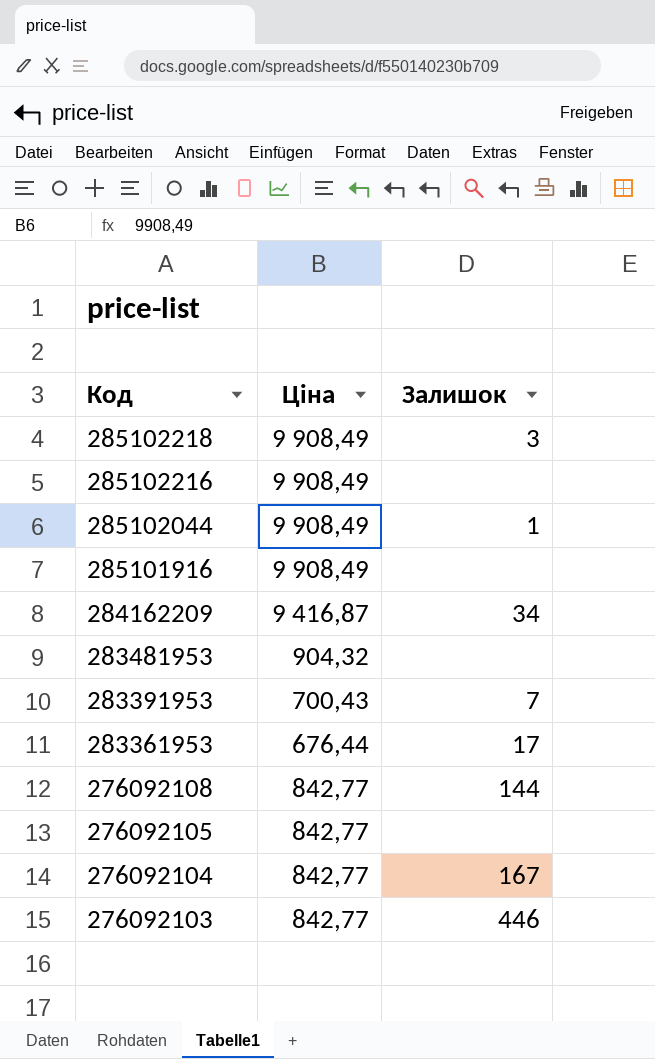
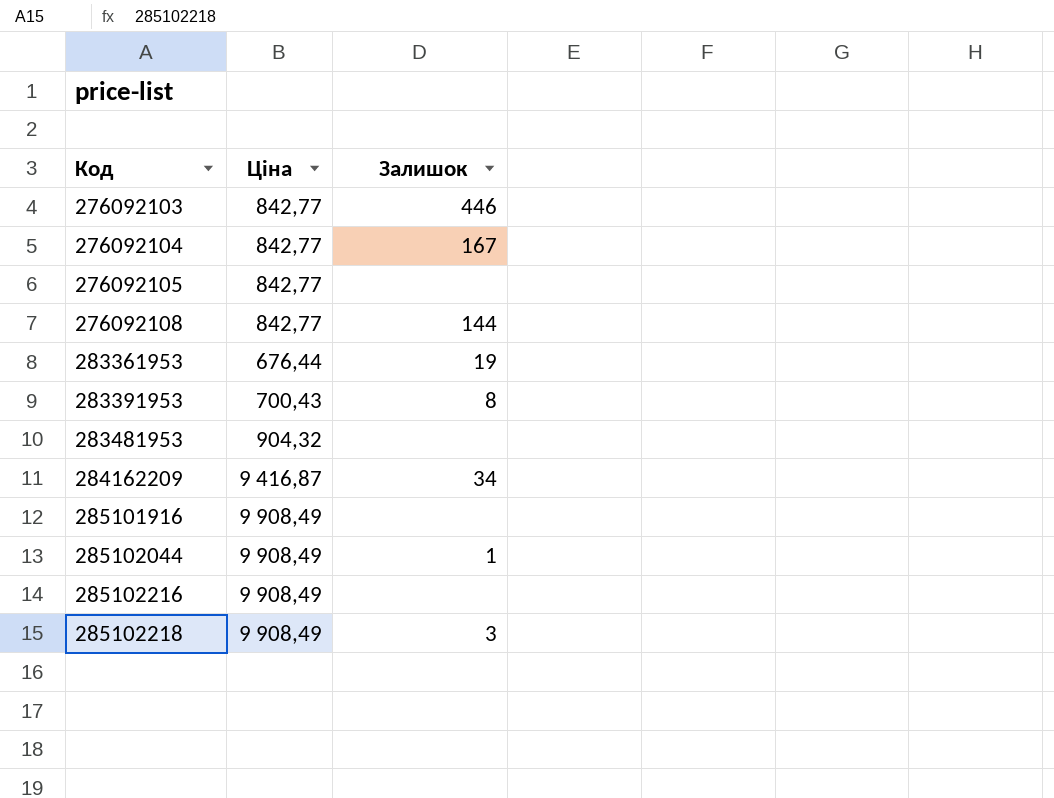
row order: Код descending -> Код ascending
283361953 | Залишок: 17 -> 19
283391953 | Залишок: 7 -> 8

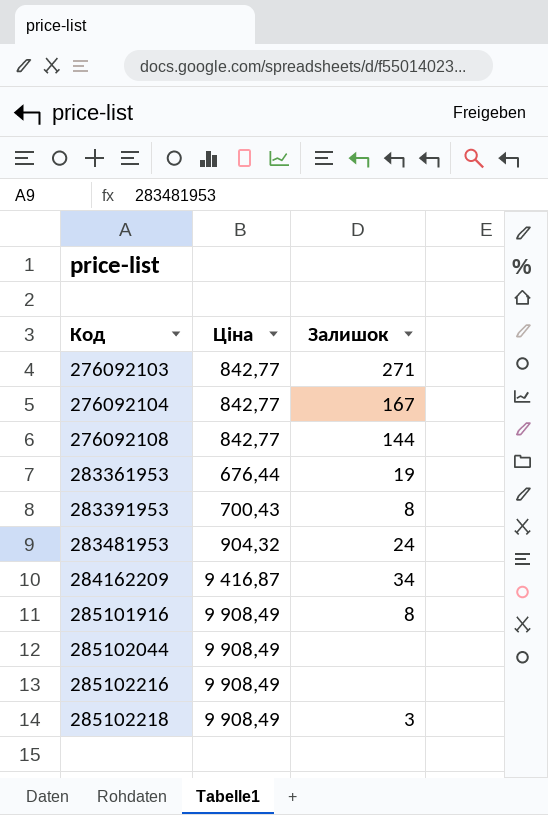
row 276092105: 842,77 | none -> none
276092103 | Залишок: 446 -> 271
283481953 | Залишок: none -> 24
285101916 | Залишок: none -> 8
285102044 | Залишок: 1 -> none

